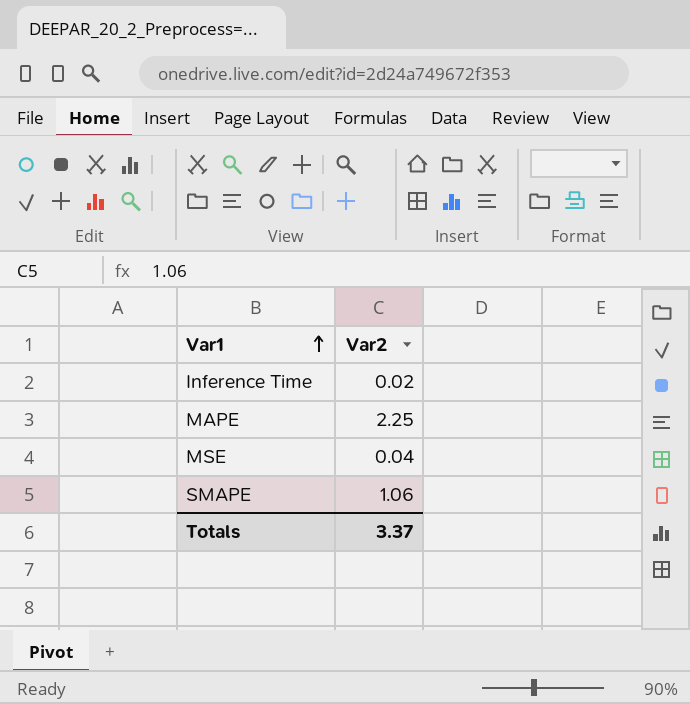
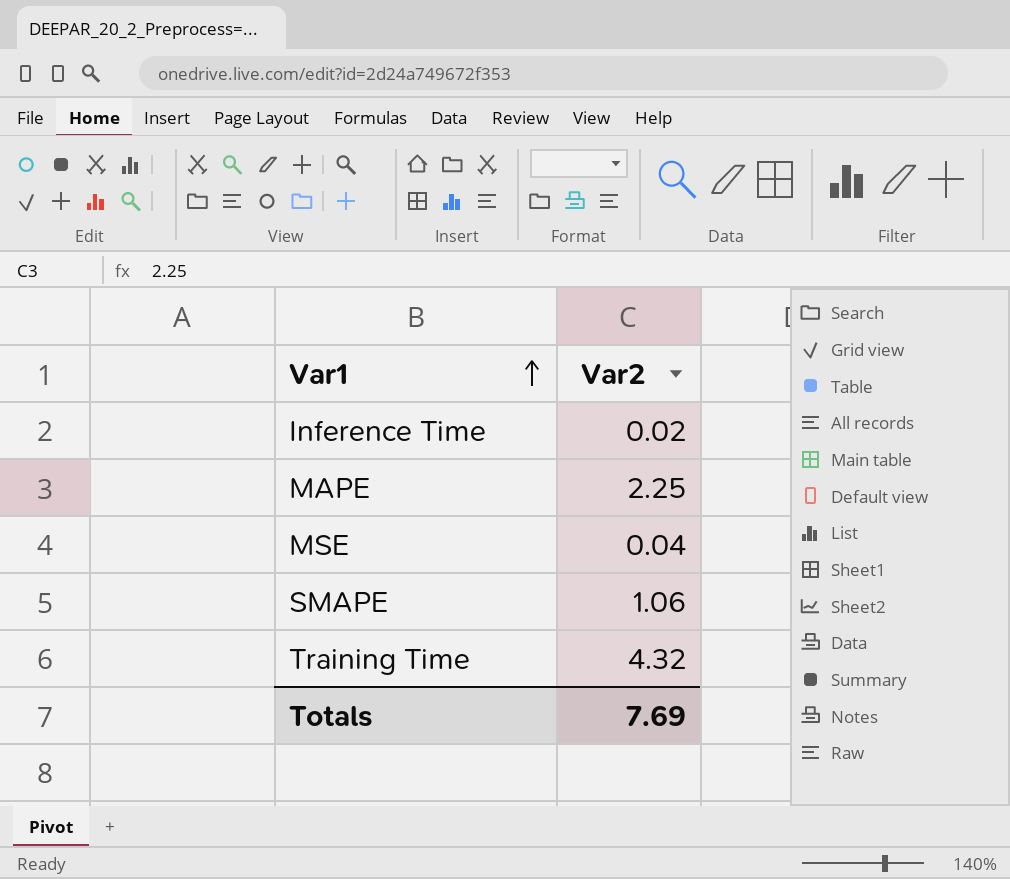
row Training Time: none -> 4.32
Totals | Var2: 3.37 -> 7.69

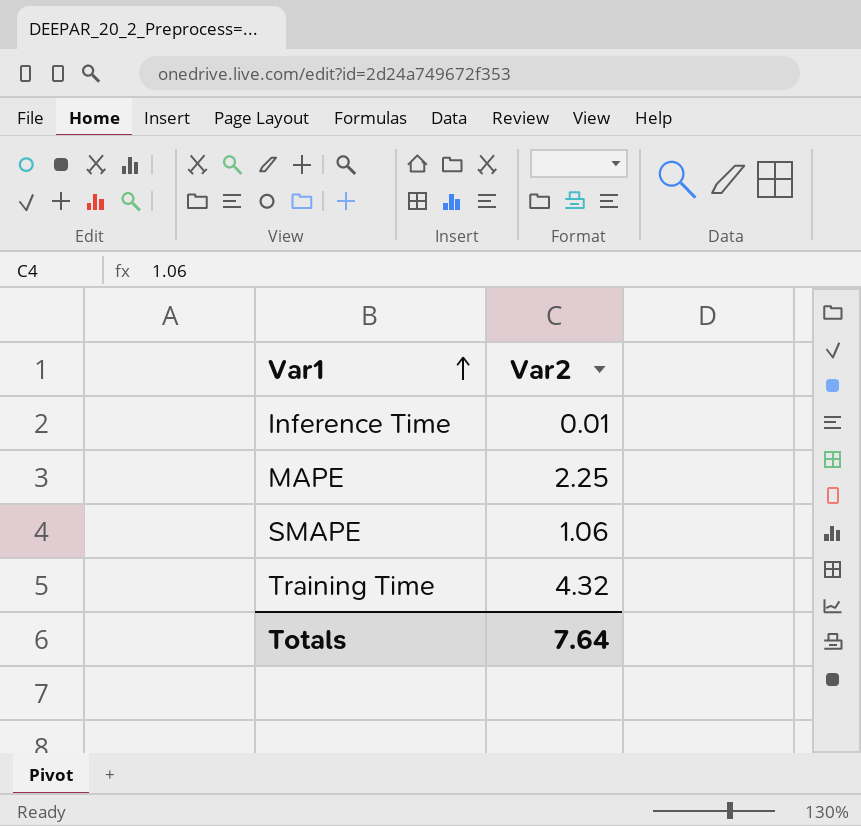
row MSE: 0.04 -> none
Inference Time | Var2: 0.02 -> 0.01
Totals | Var2: 7.69 -> 7.64

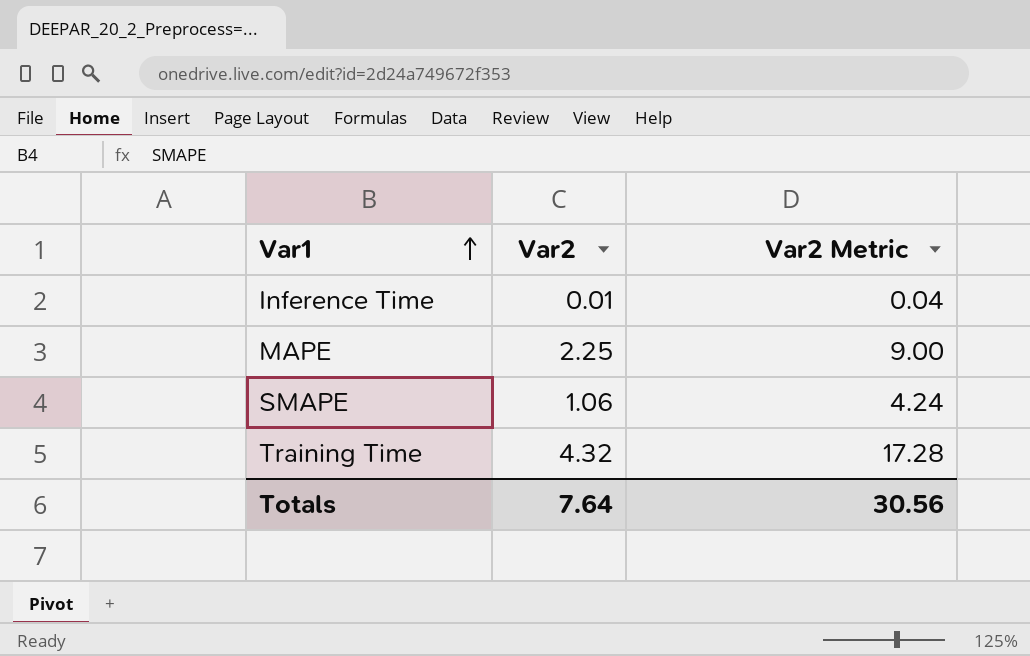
column Var2 Metric | formula: none -> [Var2] * 4

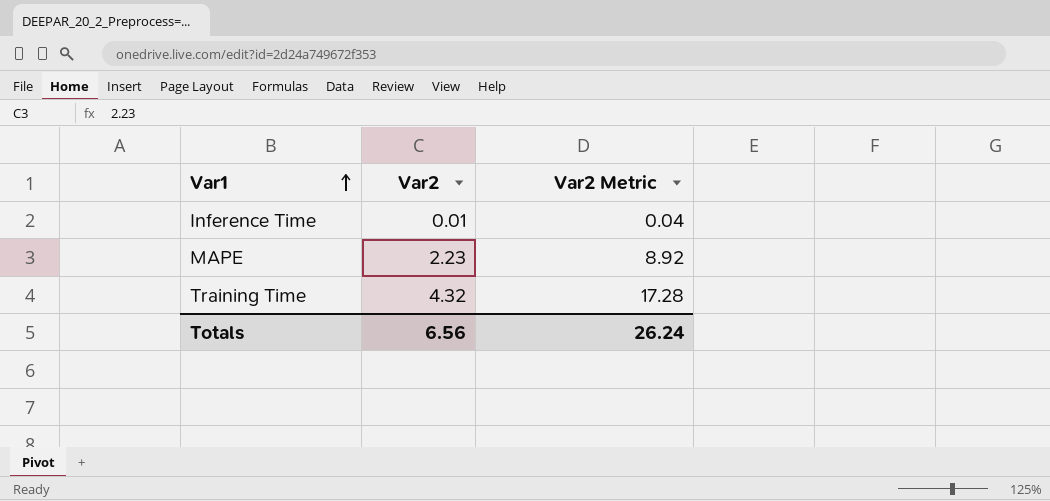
row SMAPE: 1.06 | 4.24 -> none
MAPE | Var2: 2.25 -> 2.23
MAPE | Var2 Metric: 9.00 -> 8.92
Totals | Var2: 7.64 -> 6.56
Totals | Var2 Metric: 30.56 -> 26.24

